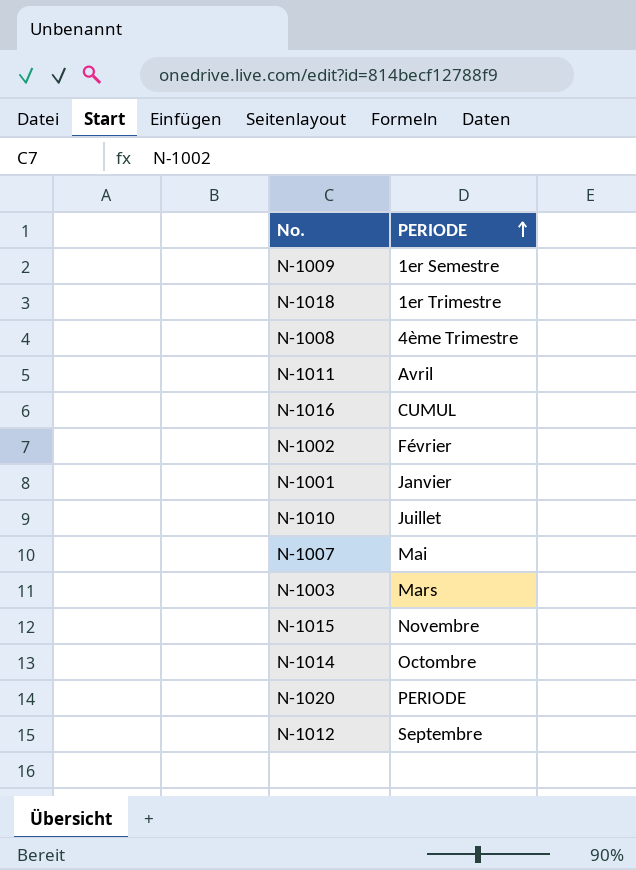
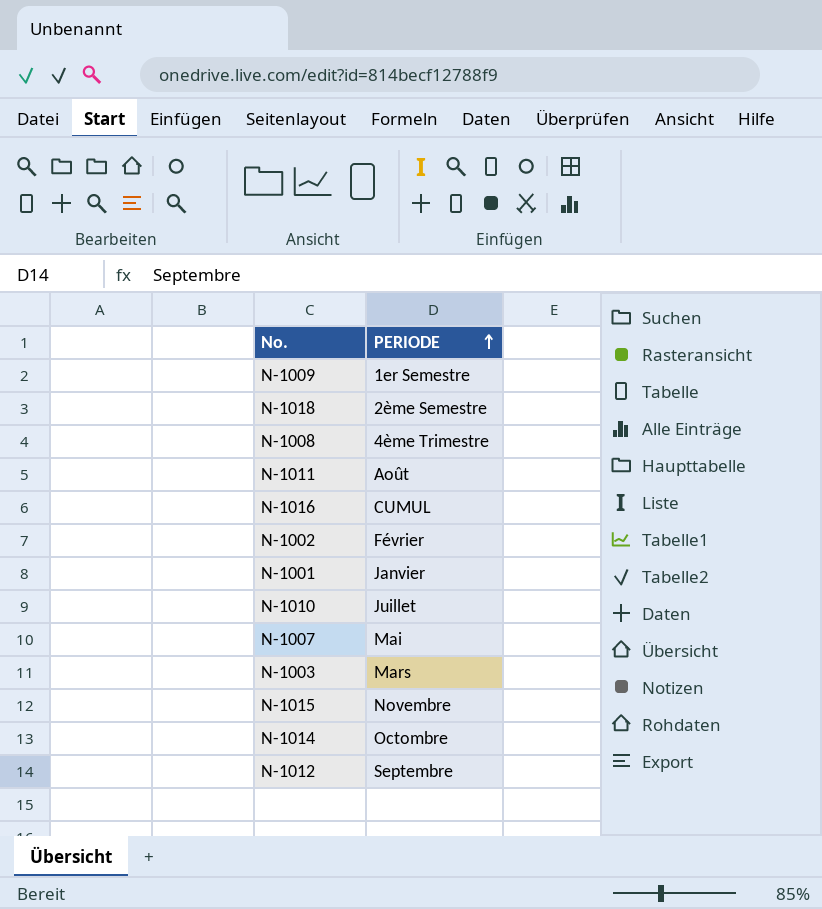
row N-1020: PERIODE -> none
N-1018 | PERIODE: 1er Trimestre -> 2ème Semestre
N-1011 | PERIODE: Avril -> Août

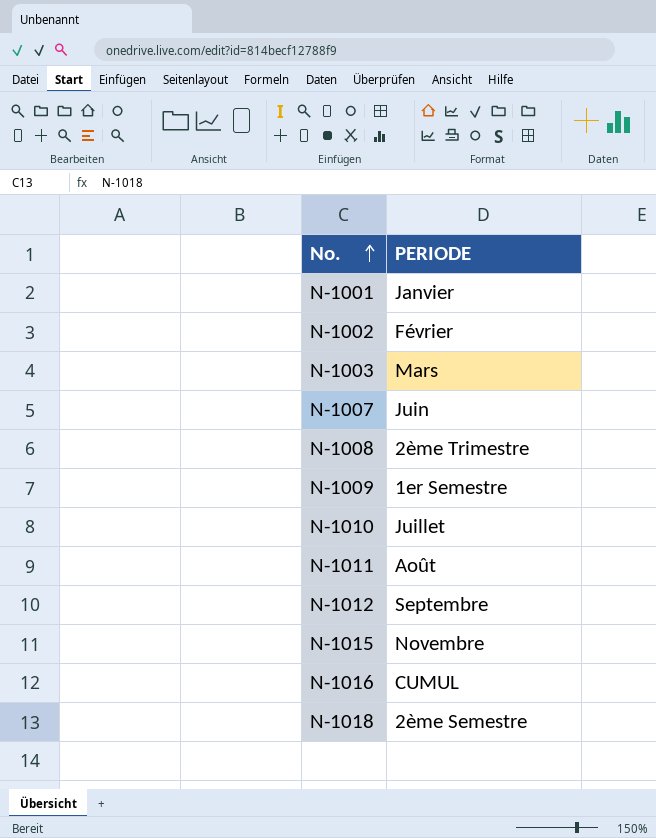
row order: PERIODE ascending -> No. ascending
row N-1014: Octombre -> none
N-1007 | PERIODE: Mai -> Juin
N-1008 | PERIODE: 4ème Trimestre -> 2ème Trimestre

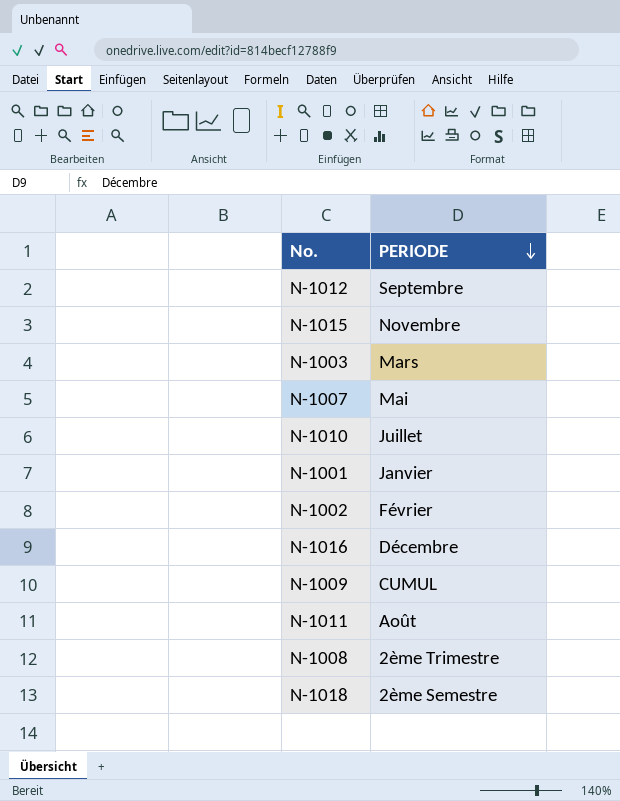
row order: No. ascending -> PERIODE descending
N-1007 | PERIODE: Juin -> Mai
N-1016 | PERIODE: CUMUL -> Décembre
N-1009 | PERIODE: 1er Semestre -> CUMUL

